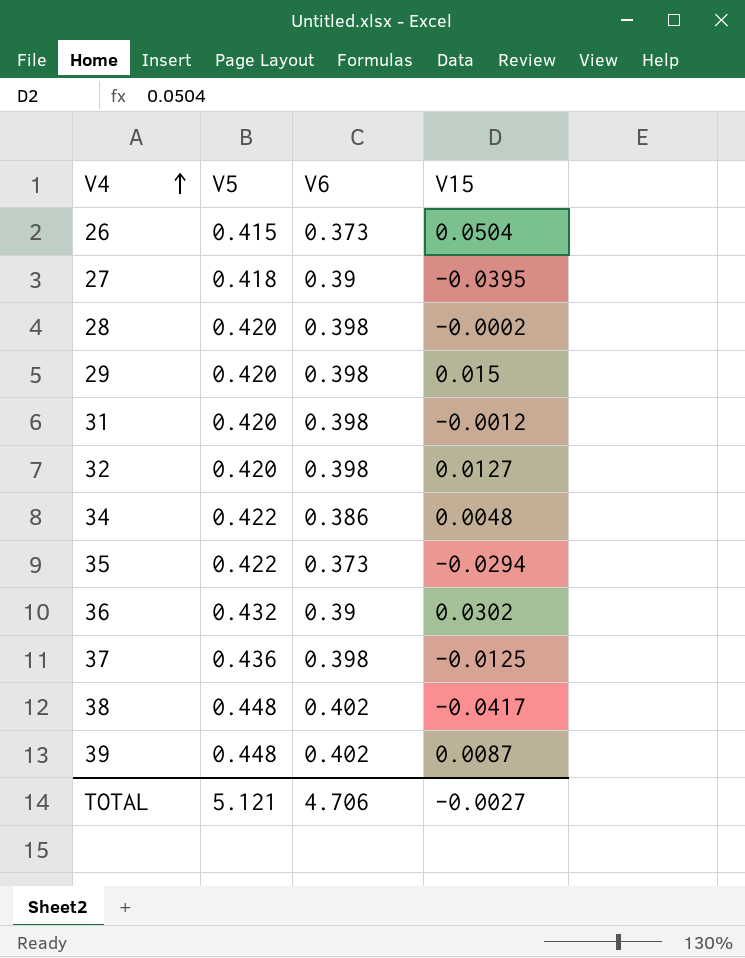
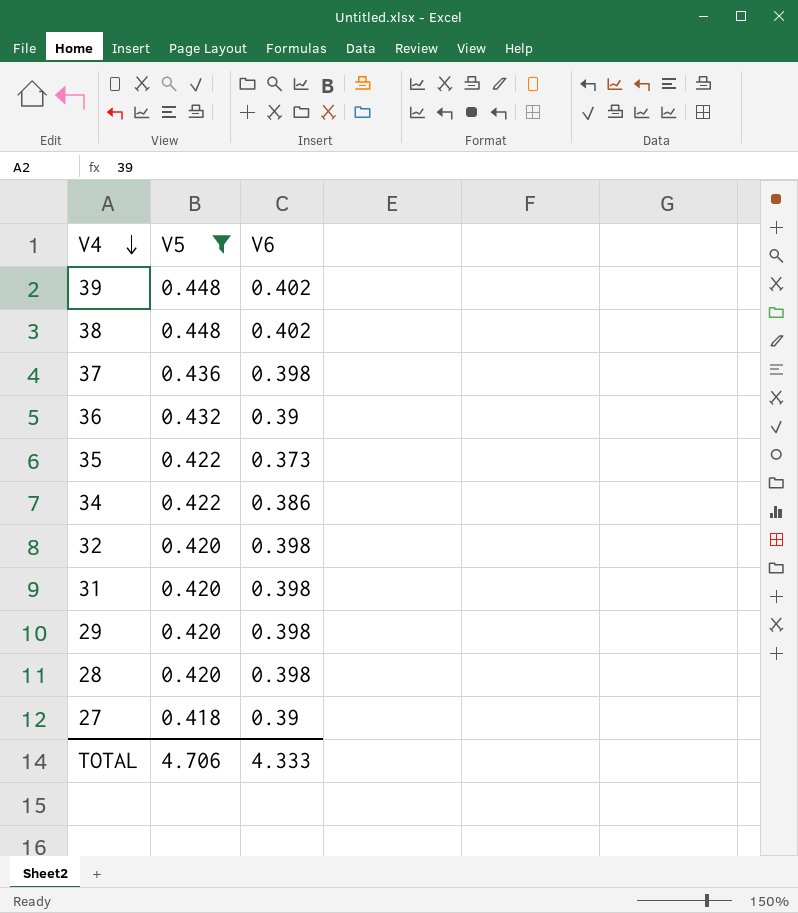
filter: none -> V5 != 0.415
row order: V4 ascending -> V4 descending
column V15 | position: 4 -> none
TOTAL | V5: 5.121 -> 4.706
TOTAL | V6: 4.706 -> 4.333

